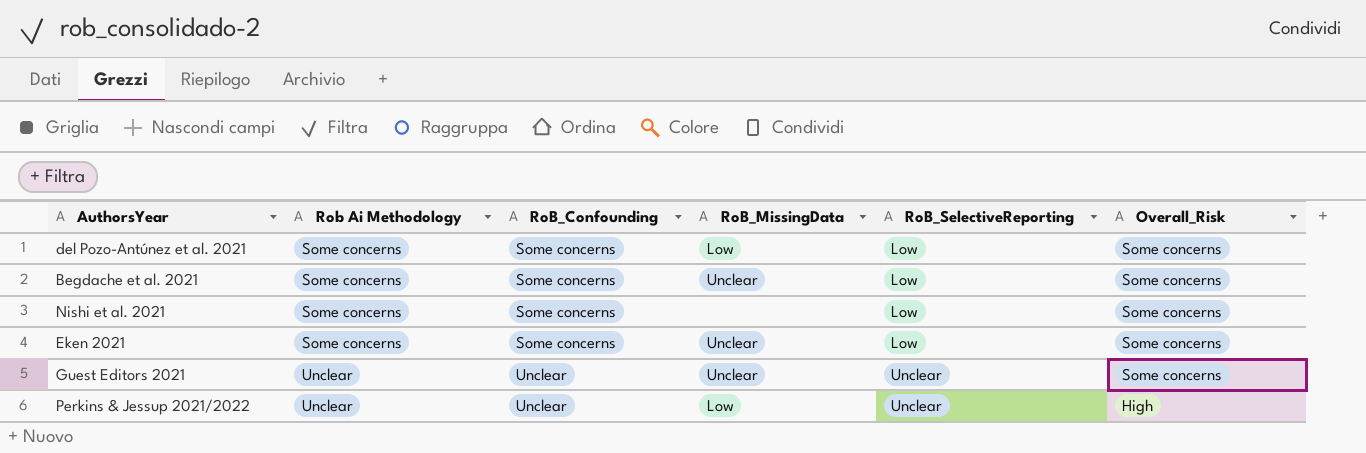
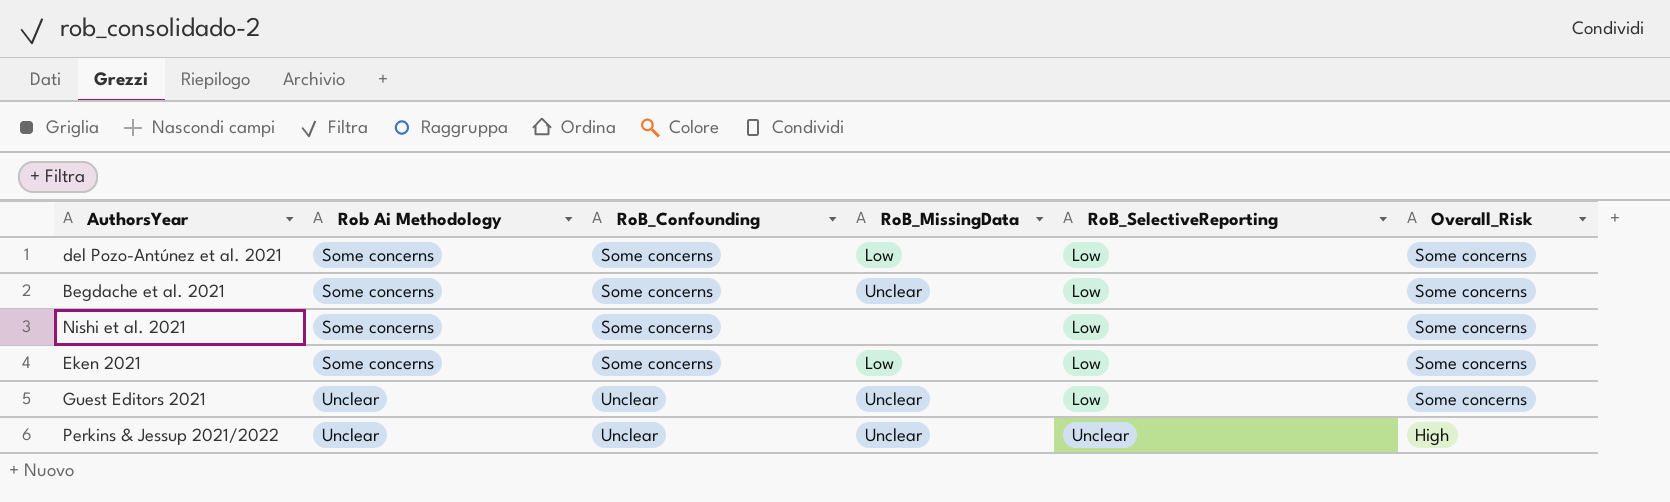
Eken 2021 | RoB_MissingData: Unclear -> Low
Guest Editors 2021 | RoB_SelectiveReporting: Unclear -> Low
Perkins & Jessup 2021/2022 | RoB_MissingData: Low -> Unclear

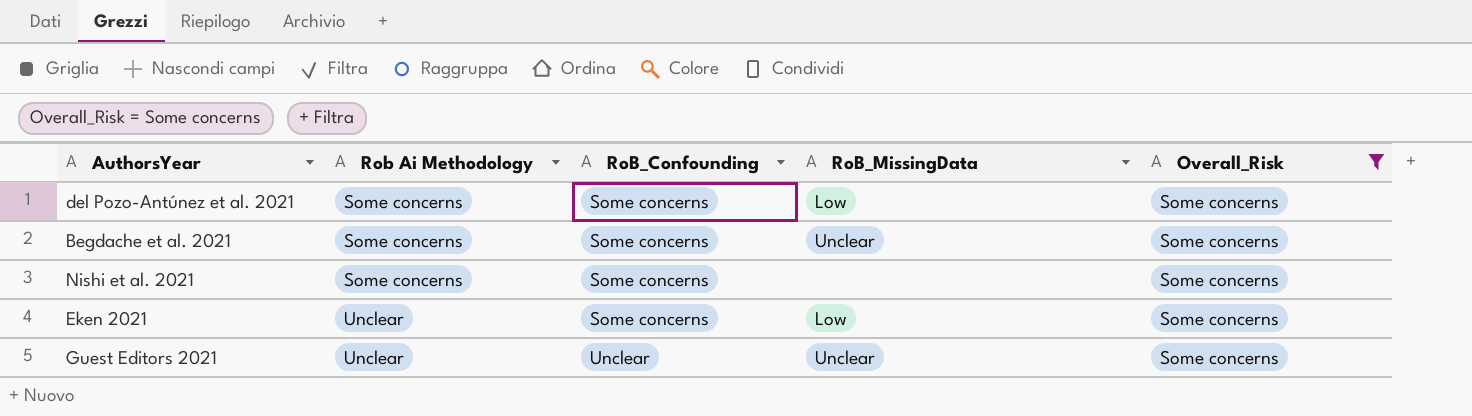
filter: none -> Overall_Risk = Some concerns
column RoB_SelectiveReporting | position: 5 -> none
Eken 2021 | Rob Ai Methodology: Some concerns -> Unclear

